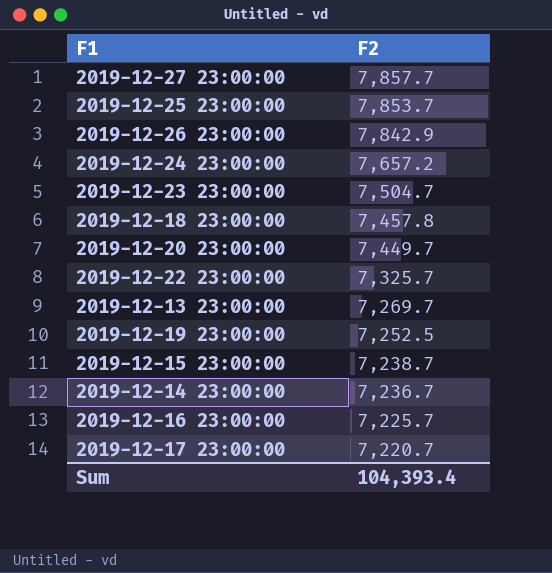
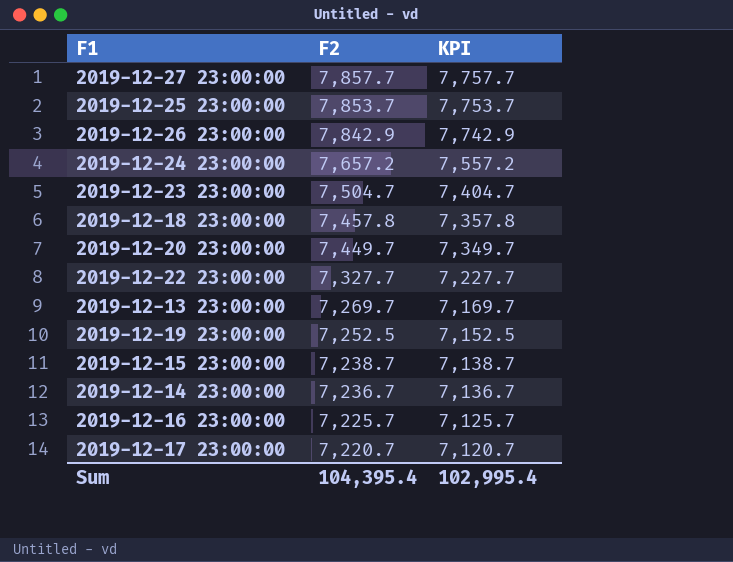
column KPI | formula: none -> [F2] - 100
2019-12-22 23:00:00 | F2: 7,325.7 -> 7,327.7
Sum | F2: 104,393.4 -> 104,395.4

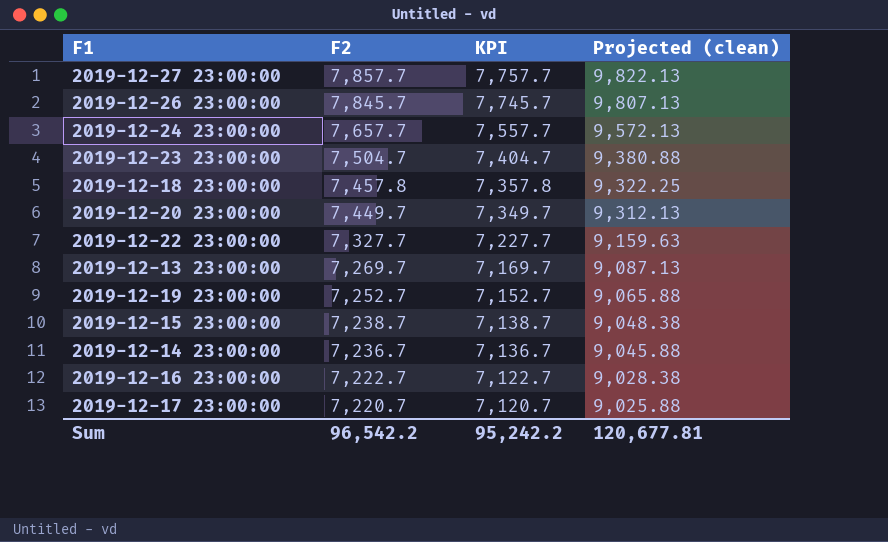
column Projected (clean) | formula: none -> [F2] * 1.25
row 2019-12-25 23:00:00: 7,853.7 | 7,753.7 -> none
2019-12-26 23:00:00 | F2: 7,842.9 -> 7,845.7
2019-12-26 23:00:00 | KPI: 7,742.9 -> 7,745.7
2019-12-24 23:00:00 | F2: 7,657.2 -> 7,657.7
2019-12-24 23:00:00 | KPI: 7,557.2 -> 7,557.7
2019-12-19 23:00:00 | F2: 7,252.5 -> 7,252.7
2019-12-19 23:00:00 | KPI: 7,152.5 -> 7,152.7
2019-12-16 23:00:00 | F2: 7,225.7 -> 7,222.7
2019-12-16 23:00:00 | KPI: 7,125.7 -> 7,122.7
Sum | F2: 104,395.4 -> 96,542.2
Sum | KPI: 102,995.4 -> 95,242.2

